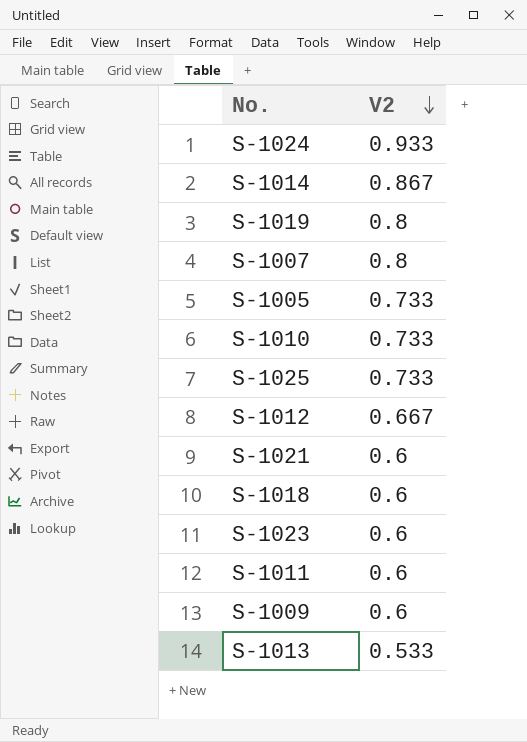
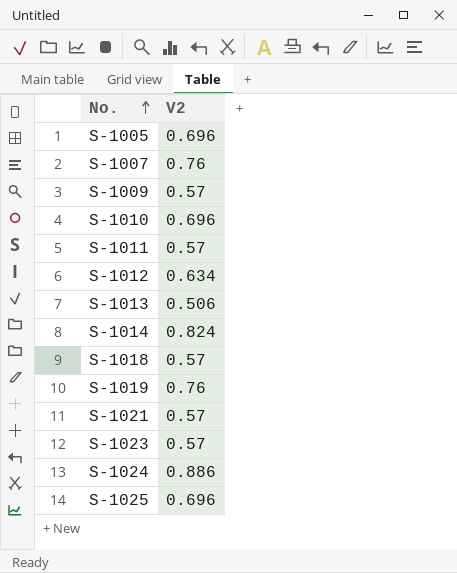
row order: V2 descending -> No. ascending
S-1005 | V2: 0.733 -> 0.696
S-1007 | V2: 0.8 -> 0.76
S-1009 | V2: 0.6 -> 0.57
S-1010 | V2: 0.733 -> 0.696
S-1011 | V2: 0.6 -> 0.57
S-1012 | V2: 0.667 -> 0.634
S-1013 | V2: 0.533 -> 0.506
S-1014 | V2: 0.867 -> 0.824
S-1018 | V2: 0.6 -> 0.57
S-1019 | V2: 0.8 -> 0.76
S-1021 | V2: 0.6 -> 0.57
S-1023 | V2: 0.6 -> 0.57
S-1024 | V2: 0.933 -> 0.886
S-1025 | V2: 0.733 -> 0.696

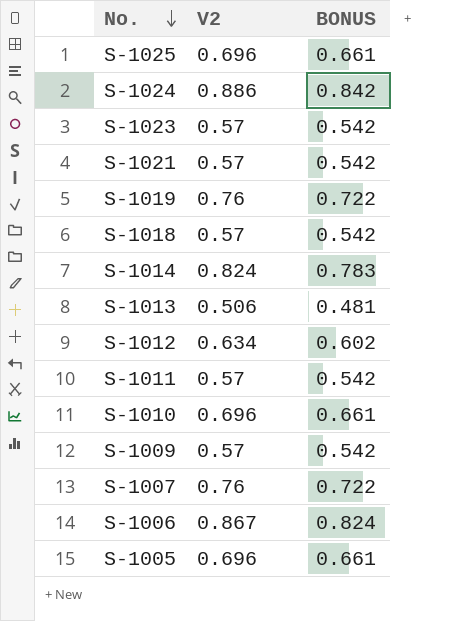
row order: No. ascending -> No. descending
column BONUS | formula: none -> [V2] * 0.95
row S-1006: none -> 0.867 | 0.824

